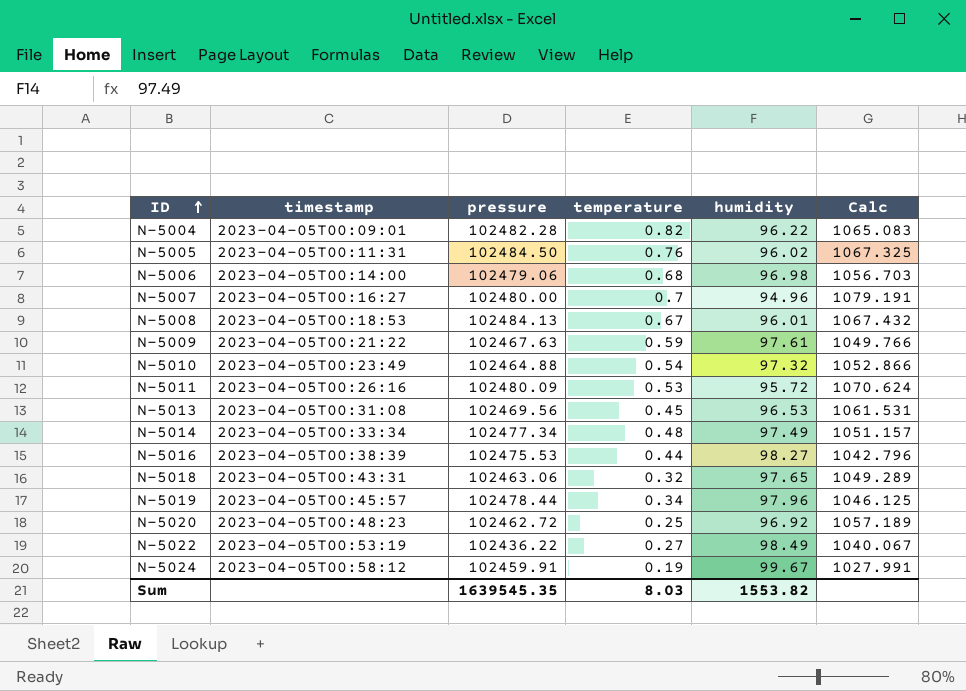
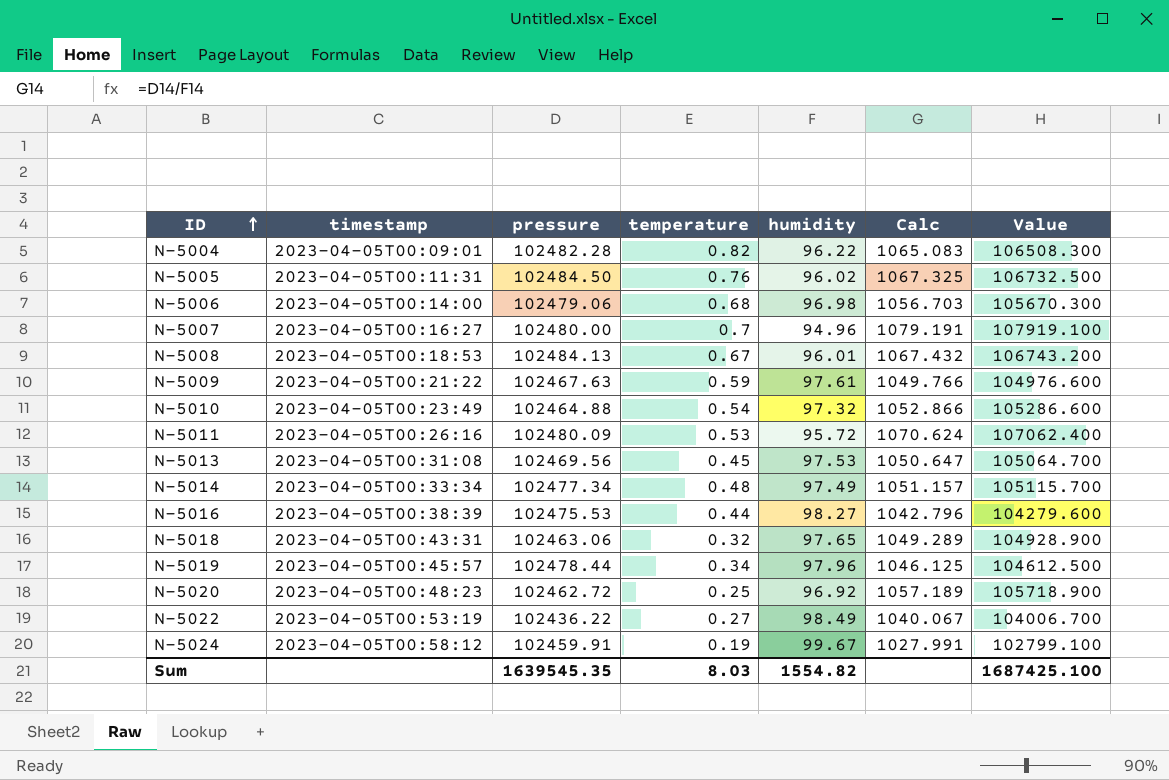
column Value | formula: none -> [Calc] * 100
N-5013 | humidity: 96.53 -> 97.53
N-5013 | Calc: 1061.531 -> 1050.647
Sum | humidity: 1553.82 -> 1554.82

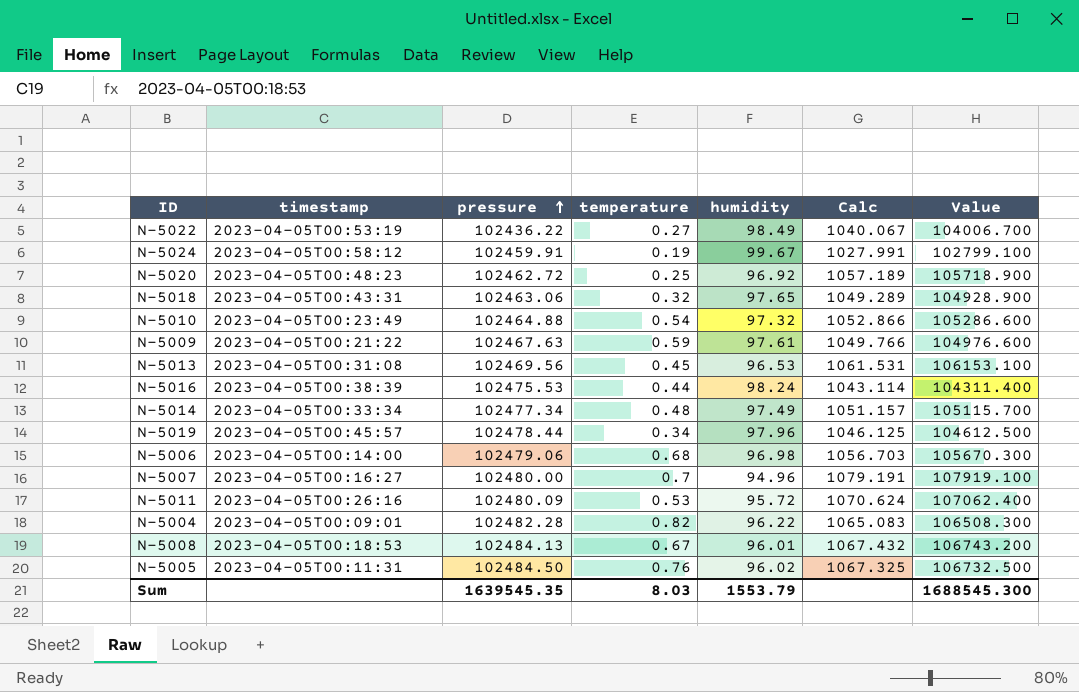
row order: ID ascending -> pressure ascending
N-5013 | humidity: 97.53 -> 96.53
N-5013 | Calc: 1050.647 -> 1061.531
N-5013 | Value: 105064.700 -> 106153.100
N-5016 | humidity: 98.27 -> 98.24
N-5016 | Calc: 1042.796 -> 1043.114
N-5016 | Value: 104279.600 -> 104311.400
Sum | humidity: 1554.82 -> 1553.79
Sum | Value: 1687425.100 -> 1688545.300

